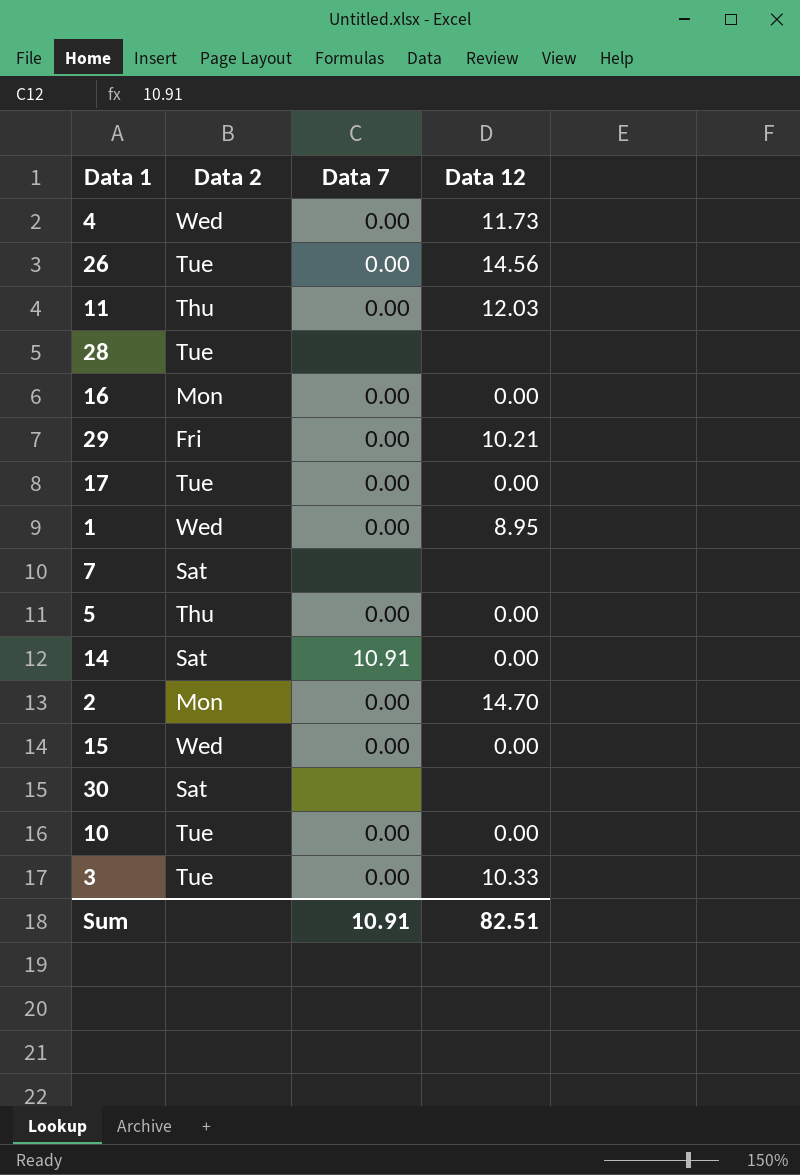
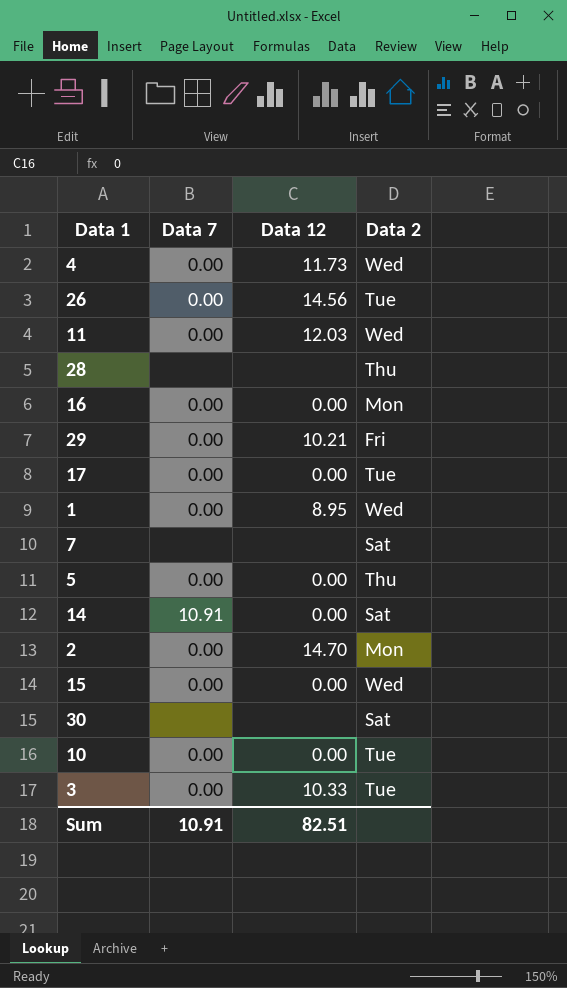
column Data 2 | position: 2 -> 4
11 | Data 2: Thu -> Wed
28 | Data 2: Tue -> Thu

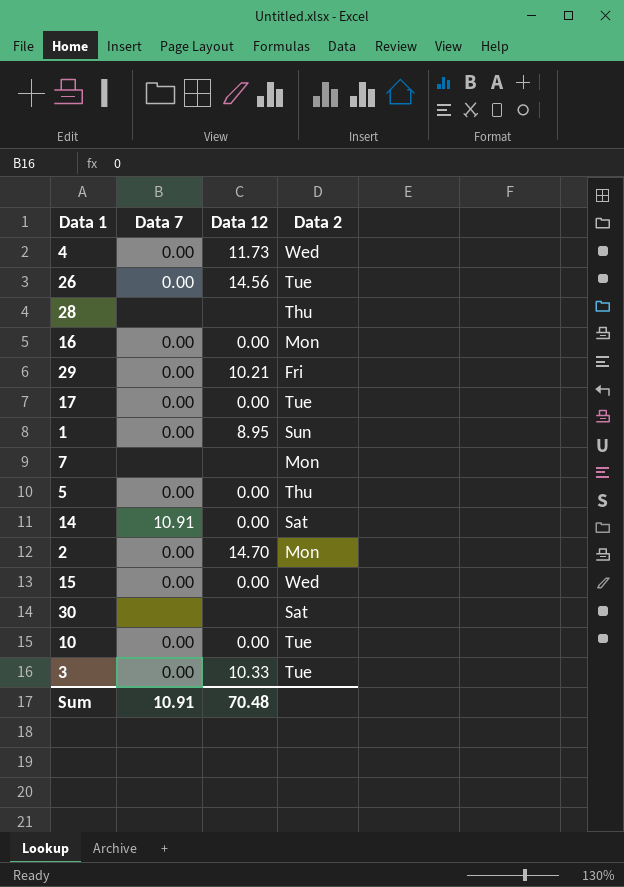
row 11: 0.00 | 12.03 | Wed -> none
1 | Data 2: Wed -> Sun
7 | Data 2: Sat -> Mon
Sum | Data 12: 82.51 -> 70.48

